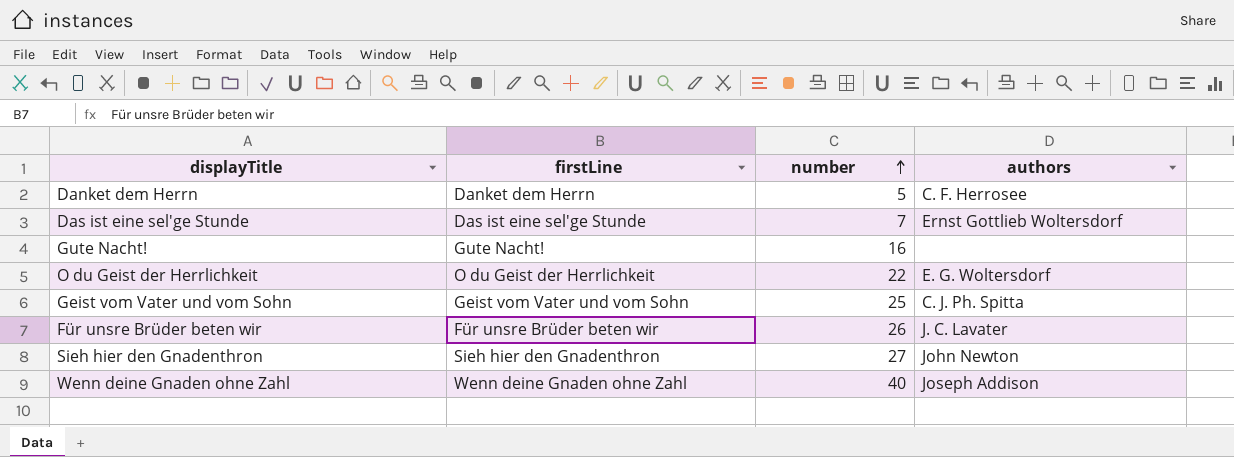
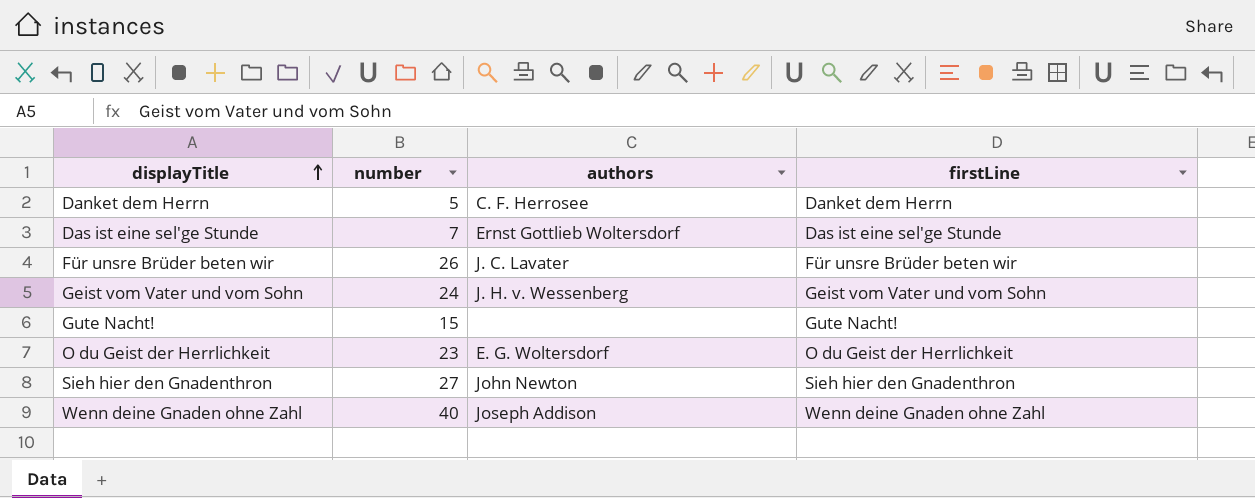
row order: number ascending -> displayTitle ascending
column firstLine | position: 2 -> 4
Geist vom Vater und vom Sohn | number: 25 -> 24
Geist vom Vater und vom Sohn | authors: C. J. Ph. Spitta -> J. H. v. Wessenberg
Gute Nacht! | number: 16 -> 15
O du Geist der Herrlichkeit | number: 22 -> 23

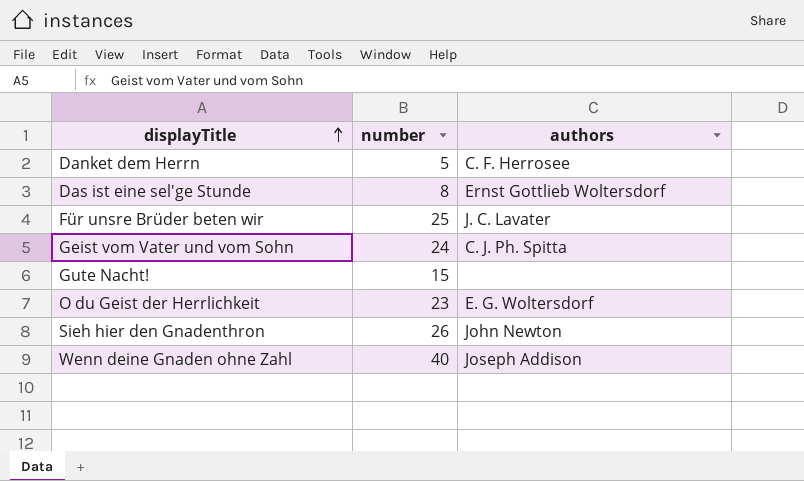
column firstLine | position: 4 -> none
Das ist eine sel'ge Stunde | number: 7 -> 8
Für unsre Brüder beten wir | number: 26 -> 25
Geist vom Vater und vom Sohn | authors: J. H. v. Wessenberg -> C. J. Ph. Spitta
Sieh hier den Gnadenthron | number: 27 -> 26

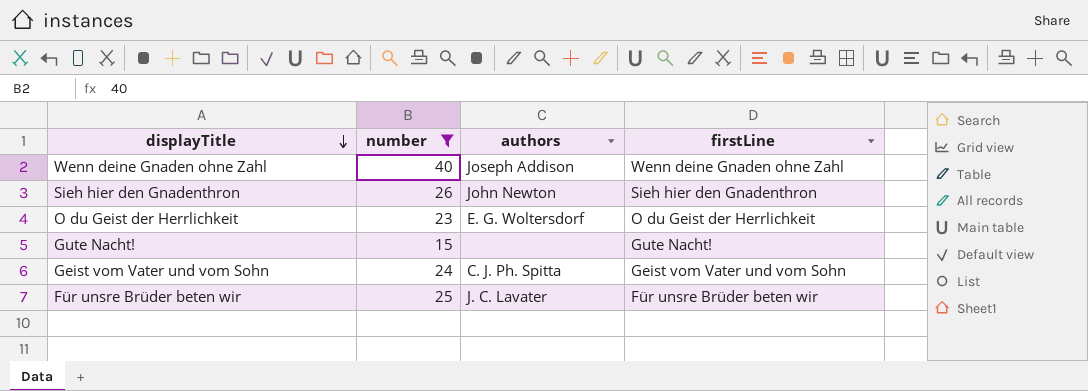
filter: none -> number >= 15
row order: displayTitle ascending -> displayTitle descending
column firstLine | position: none -> 4

